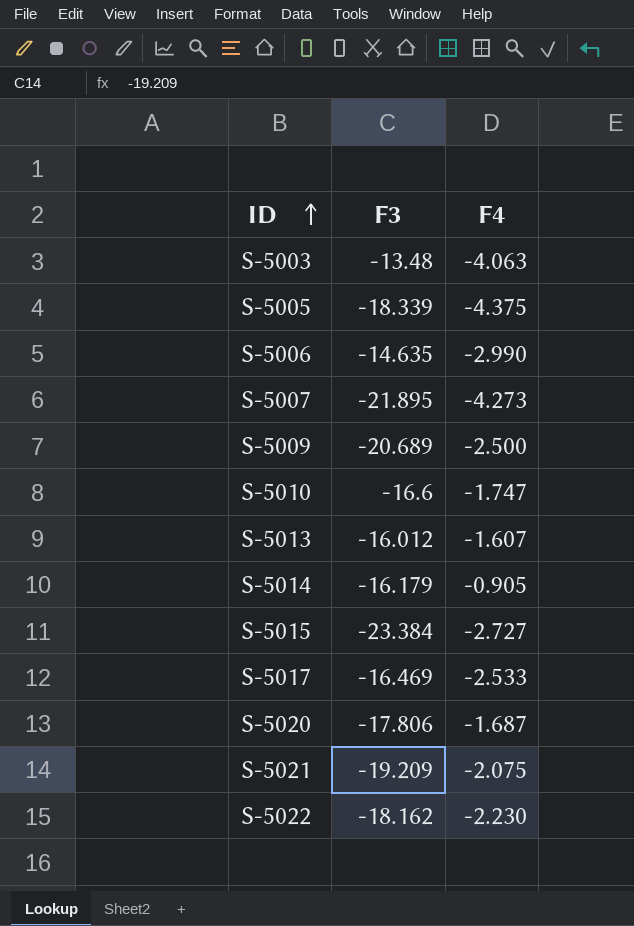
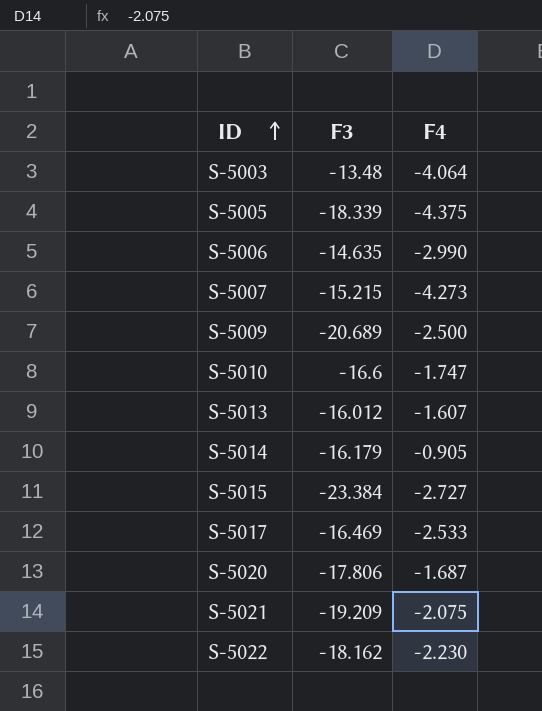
S-5003 | F4: -4.063 -> -4.064
S-5007 | F3: -21.895 -> -15.215

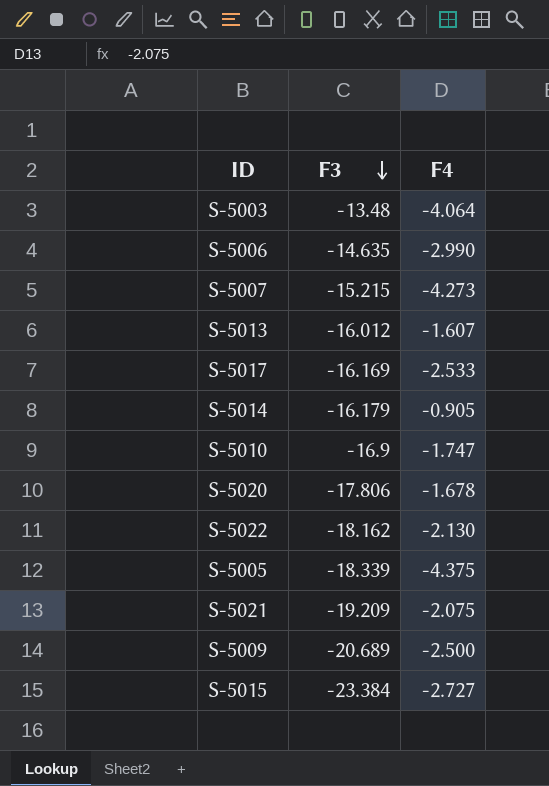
row order: ID ascending -> F3 descending
S-5017 | F3: -16.469 -> -16.169
S-5010 | F3: -16.6 -> -16.9
S-5020 | F4: -1.687 -> -1.678
S-5022 | F4: -2.230 -> -2.130

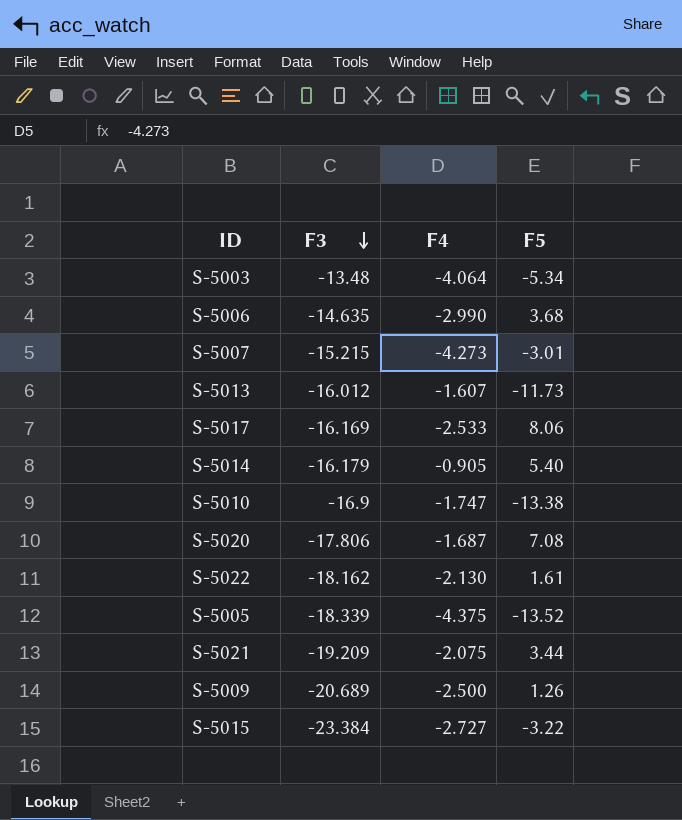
column F5 | position: none -> 4
S-5020 | F4: -1.678 -> -1.687

